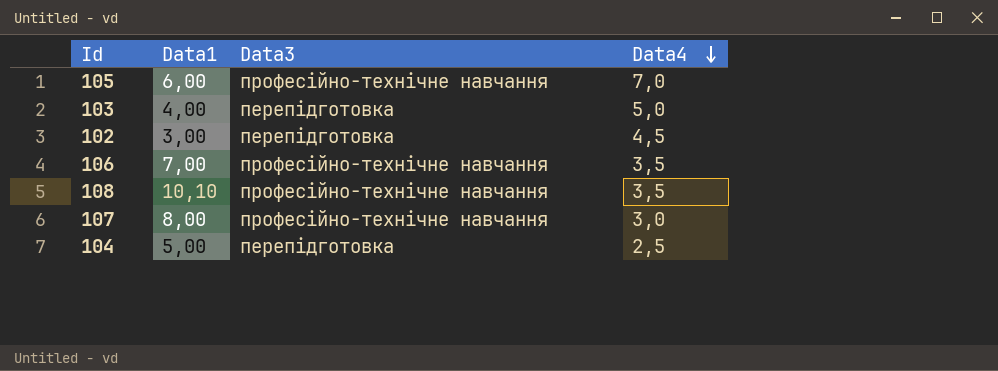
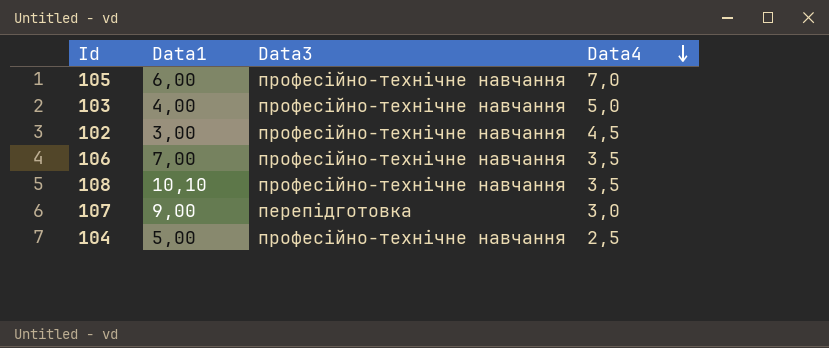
103 | Data3: перепідготовка -> професійно-технічне навчання
102 | Data3: перепідготовка -> професійно-технічне навчання
107 | Data1: 8,00 -> 9,00
107 | Data3: професійно-технічне навчання -> перепідготовка
104 | Data3: перепідготовка -> професійно-технічне навчання

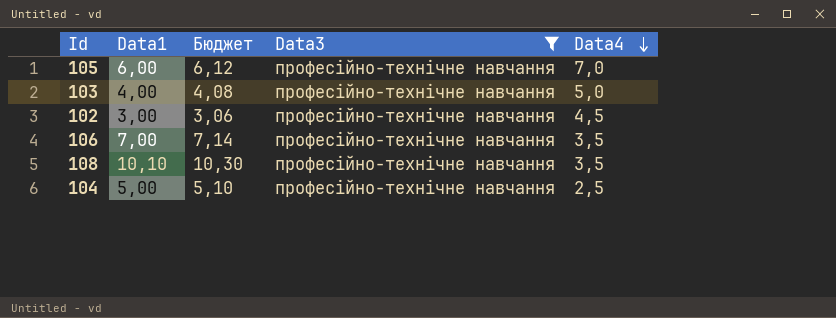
filter: none -> Data3 = професійно-технічне навчання
column Бюджет | formula: none -> [Data1] * 1,02

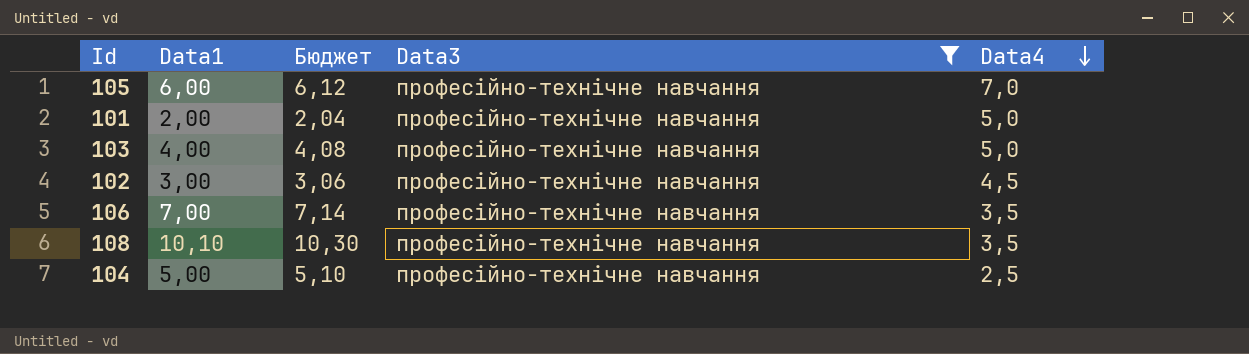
row 101: none -> 2,00 | 2,04 | професійно-технічне навчання | 5,0

